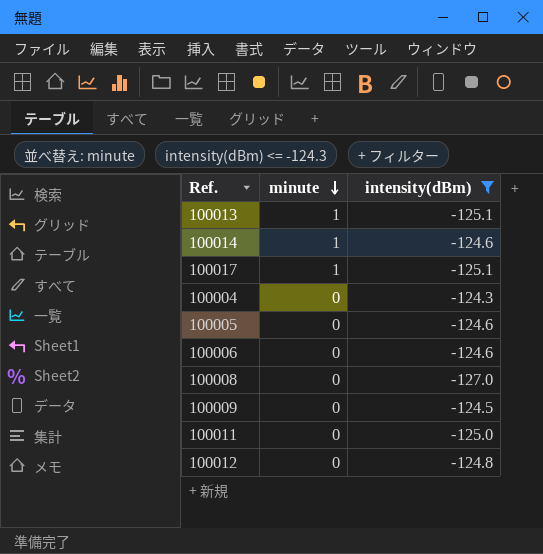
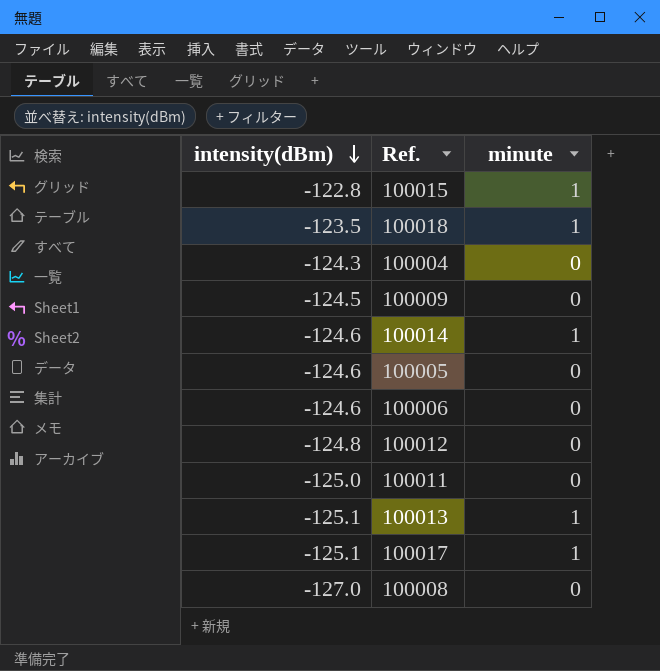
filter: intensity(dBm) <= -124.3 -> none
row order: minute descending -> intensity(dBm) descending
column intensity(dBm) | position: 3 -> 1

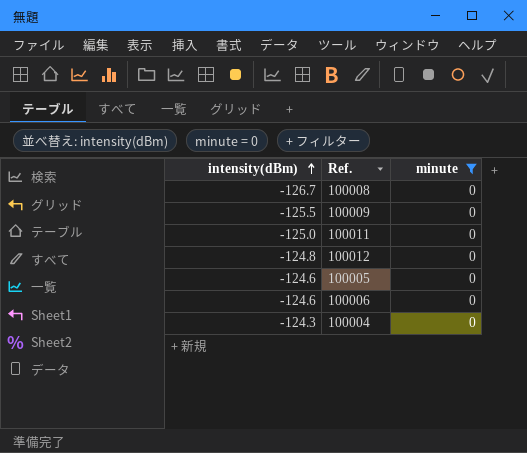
filter: none -> minute = 0
row order: intensity(dBm) descending -> intensity(dBm) ascending
100008 | intensity(dBm): -127.0 -> -126.7
100009 | intensity(dBm): -124.5 -> -125.5

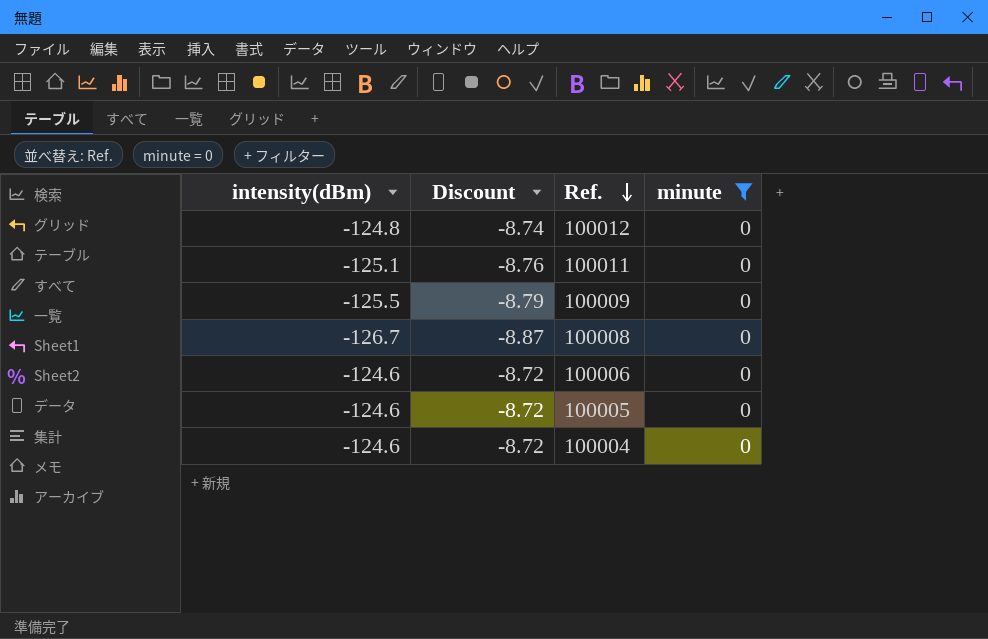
row order: intensity(dBm) ascending -> Ref. descending
column Discount | formula: none -> [intensity(dBm)] * 0.07
100011 | intensity(dBm): -125.0 -> -125.1
100004 | intensity(dBm): -124.3 -> -124.6

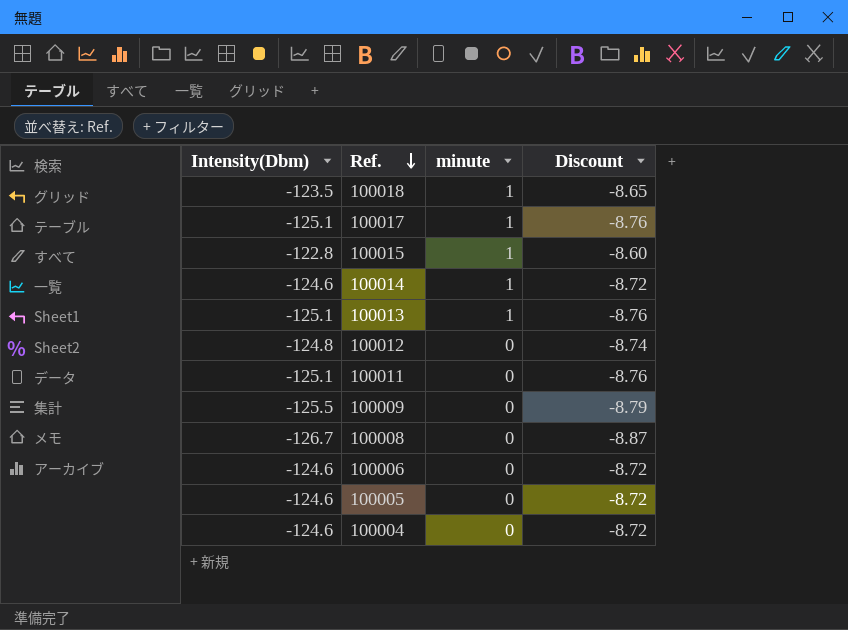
filter: minute = 0 -> none
column name: intensity(dBm) -> Intensity(Dbm)
column Discount | position: 2 -> 4

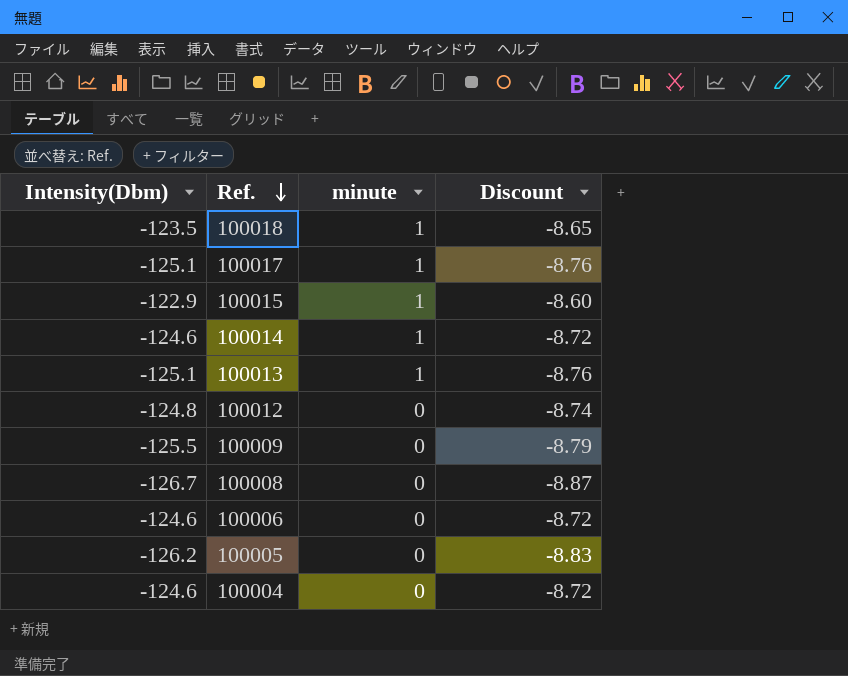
row 100011: -125.1 | 0 | -8.76 -> none
100015 | Intensity(Dbm): -122.8 -> -122.9
100005 | Intensity(Dbm): -124.6 -> -126.2
100005 | Discount: -8.72 -> -8.83

